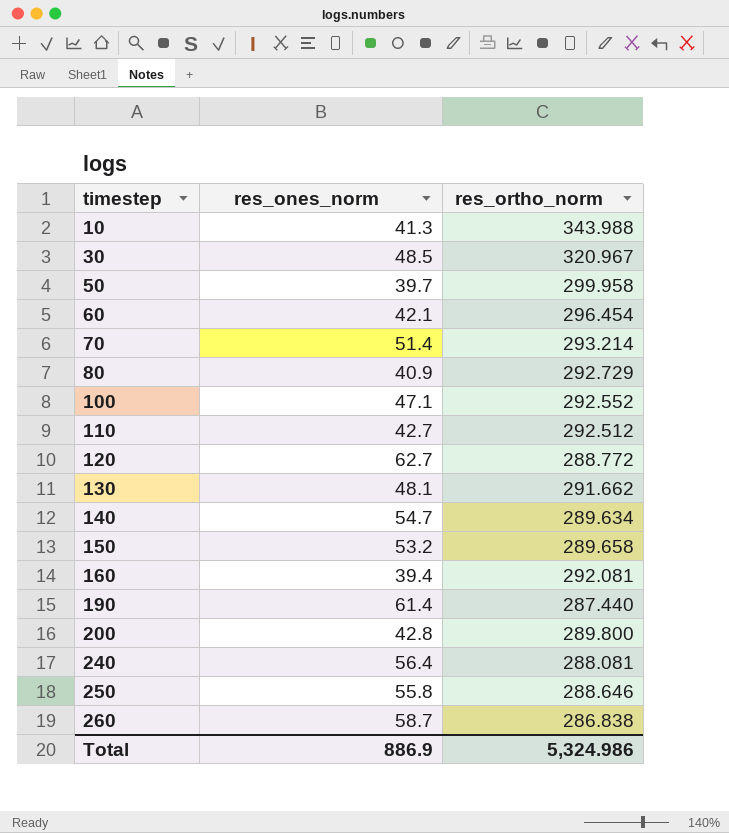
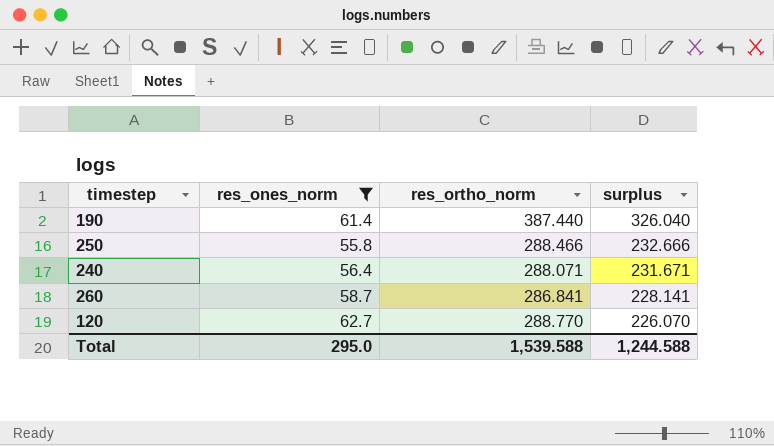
filter: none -> res_ones_norm >= 55.8
row order: timestep ascending -> surplus descending
column surplus | formula: none -> [res_ortho_norm] - [res_ones_norm]
190 | res_ortho_norm: 287.440 -> 387.440
250 | res_ortho_norm: 288.646 -> 288.466
240 | res_ortho_norm: 288.081 -> 288.071
260 | res_ortho_norm: 286.838 -> 286.841
120 | res_ortho_norm: 288.772 -> 288.770
Total | res_ones_norm: 886.9 -> 295.0
Total | res_ortho_norm: 5,324.986 -> 1,539.588

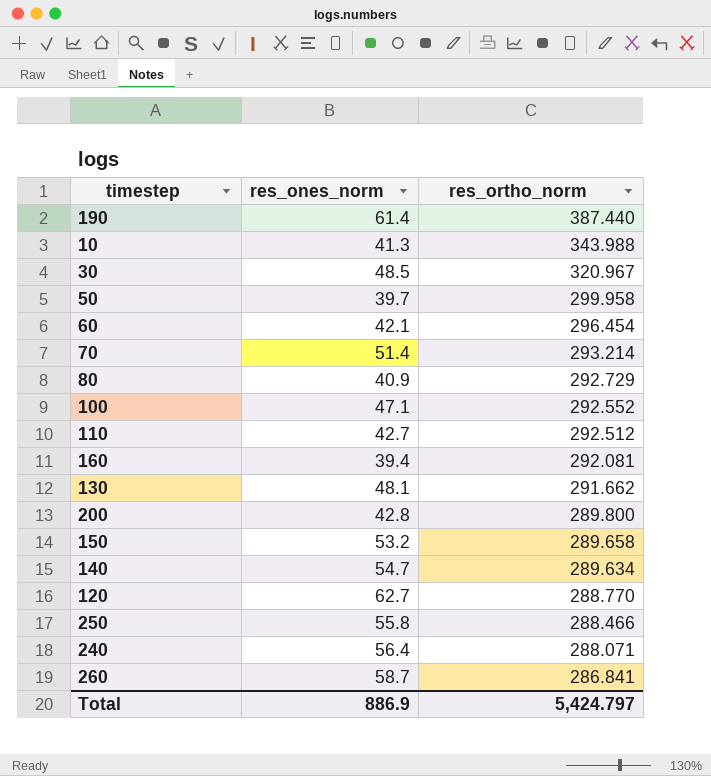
filter: res_ones_norm >= 55.8 -> none
row order: surplus descending -> res_ortho_norm descending
column surplus | formula: [res_ortho_norm] - [res_ones_norm] -> none
Total | res_ones_norm: 295.0 -> 886.9
Total | res_ortho_norm: 1,539.588 -> 5,424.797

